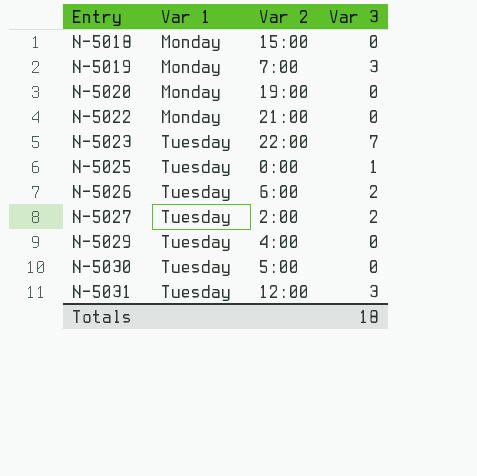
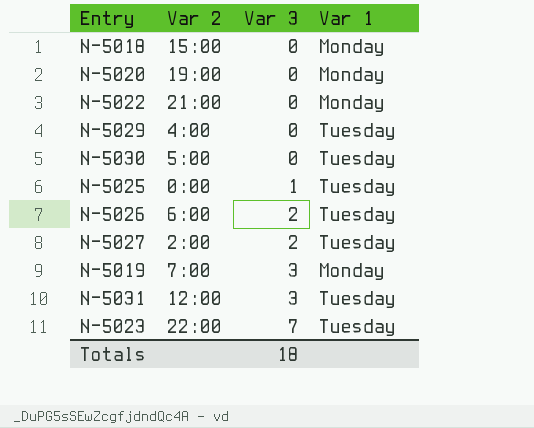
row order: Entry ascending -> Var 3 ascending
column Var 1 | position: 2 -> 4

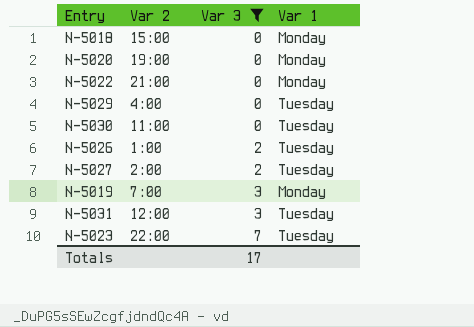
filter: none -> Var 3 != 1
N-5030 | Var 2: 5:00 -> 11:00
N-5026 | Var 2: 6:00 -> 1:00
Totals | Var 3: 18 -> 17

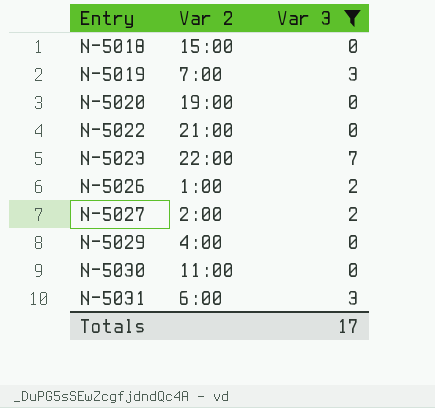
row order: Var 3 ascending -> Entry ascending
column Var 1 | position: 4 -> none
N-5031 | Var 2: 12:00 -> 6:00

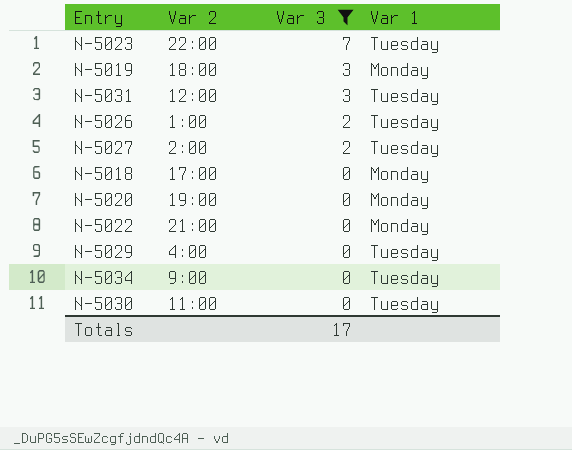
row order: Entry ascending -> Var 3 descending
column Var 1 | position: none -> 4
N-5019 | Var 2: 7:00 -> 18:00
N-5031 | Var 2: 6:00 -> 12:00
N-5018 | Var 2: 15:00 -> 17:00
row N-5034: none -> 9:00 | 0 | Tuesday

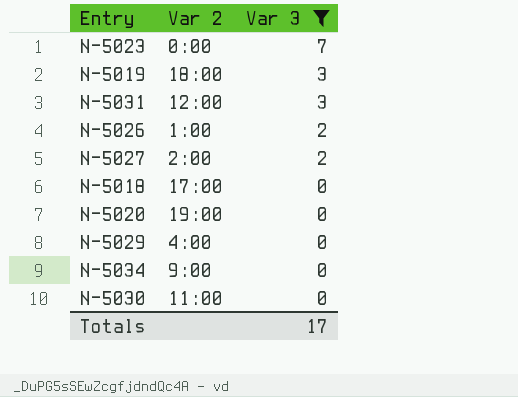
column Var 1 | position: 4 -> none
row N-5022: 21:00 | 0 | Monday -> none
N-5023 | Var 2: 22:00 -> 0:00

